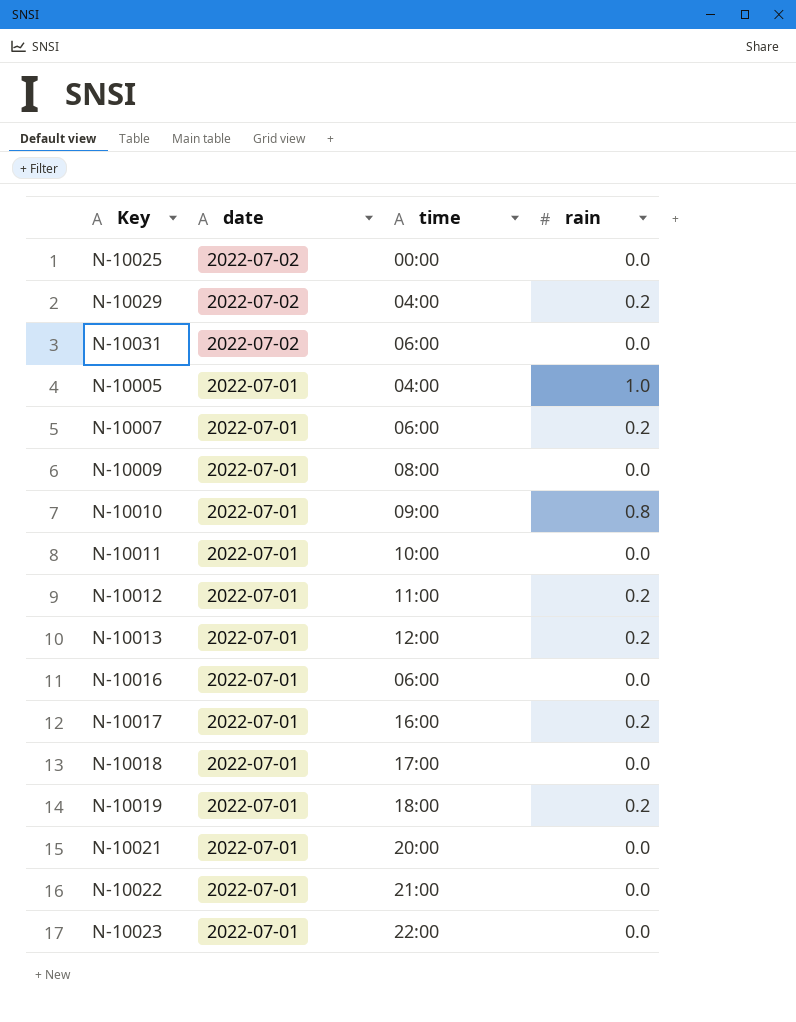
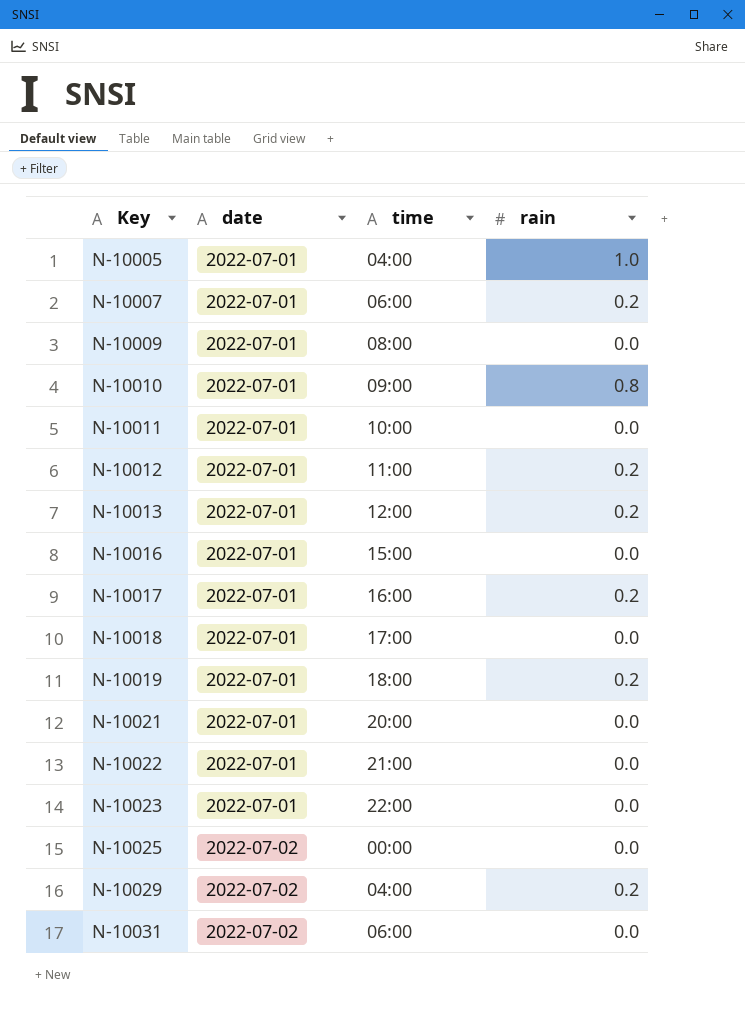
row order: date descending -> Key ascending
N-10016 | time: 06:00 -> 15:00

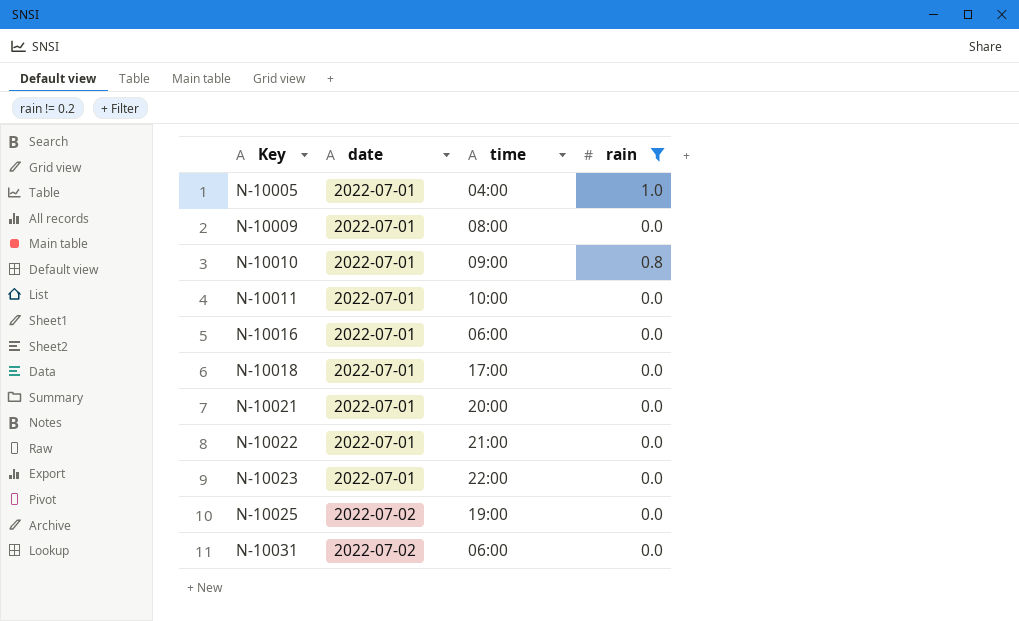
filter: none -> rain != 0.2
N-10016 | time: 15:00 -> 06:00
N-10025 | time: 00:00 -> 19:00

